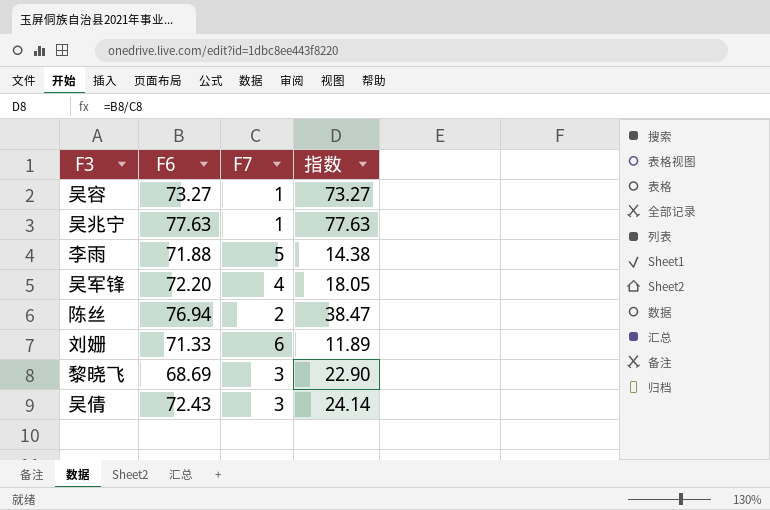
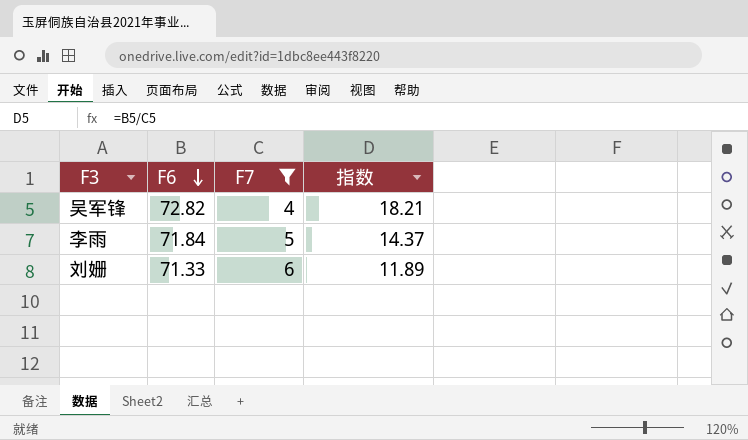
filter: none -> F7 >= 4
row order: none -> F6 descending
吴军锋 | F6: 72.20 -> 72.82
吴军锋 | 指数: 18.05 -> 18.21
李雨 | F6: 71.88 -> 71.84
李雨 | 指数: 14.38 -> 14.37

